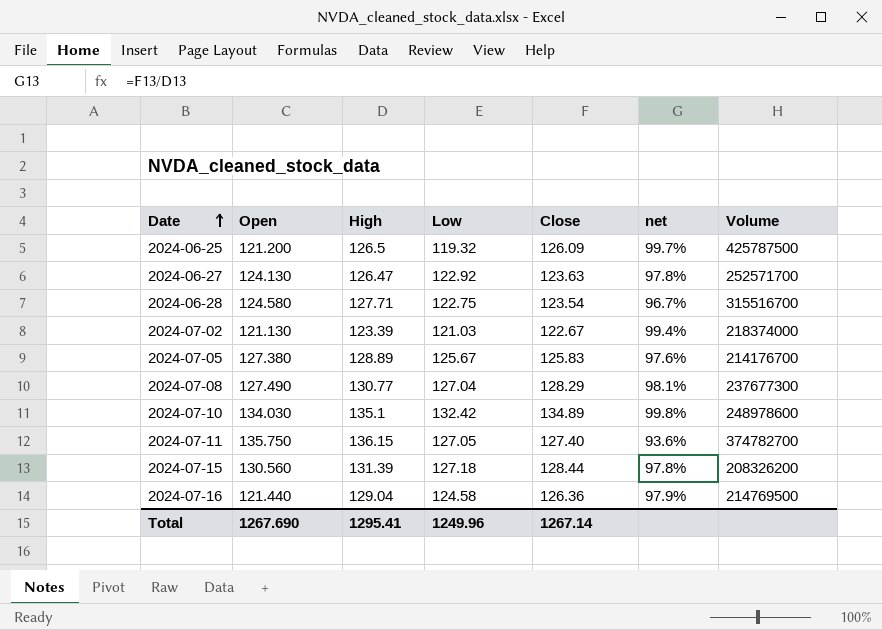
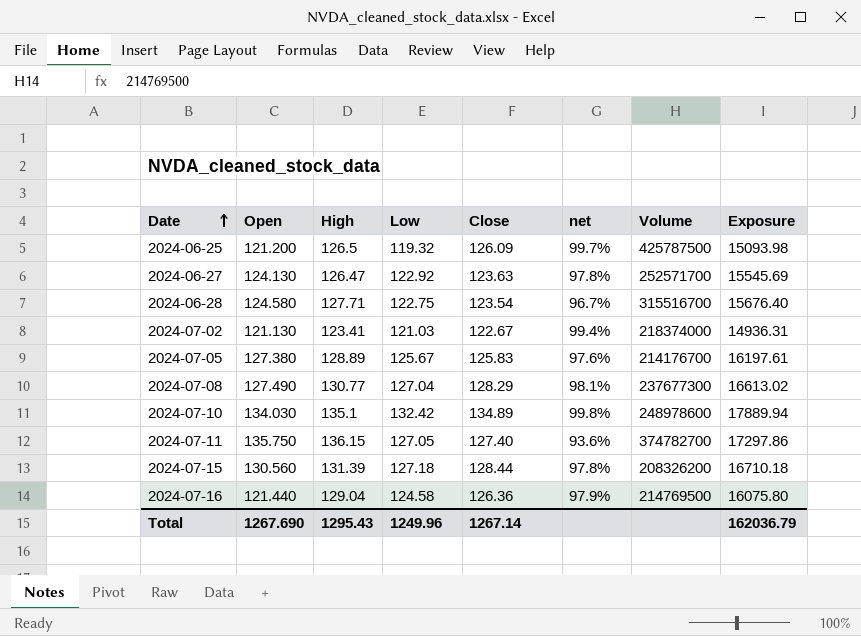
column Exposure | formula: none -> [High] * [Low]
2024-07-02 | High: 123.39 -> 123.41
Total | High: 1295.41 -> 1295.43

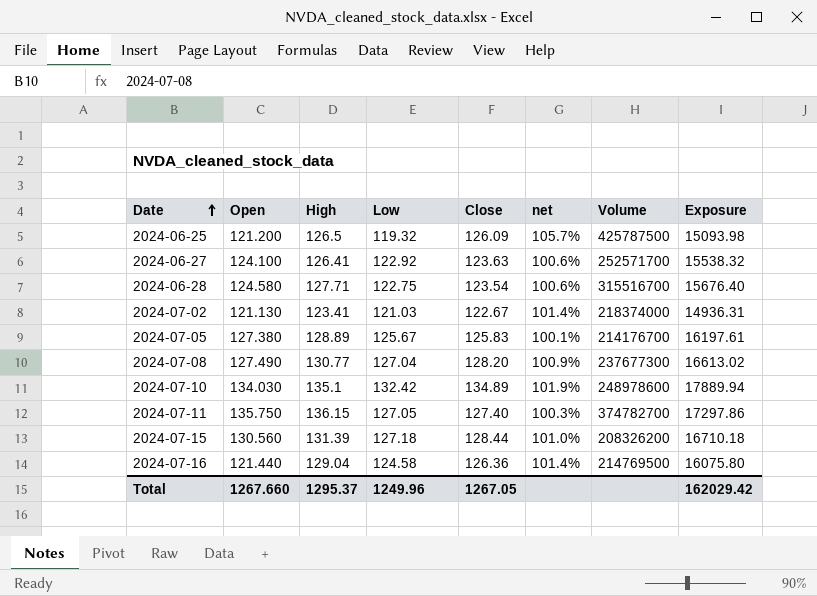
column net | formula: [Close] / [High] -> [Close] / [Low]
2024-06-27 | Open: 124.130 -> 124.100
2024-06-27 | High: 126.47 -> 126.41
2024-06-27 | Exposure: 15545.69 -> 15538.32
2024-07-08 | Close: 128.29 -> 128.20
Total | Open: 1267.690 -> 1267.660
Total | High: 1295.43 -> 1295.37
Total | Close: 1267.14 -> 1267.05
Total | Exposure: 162036.79 -> 162029.42

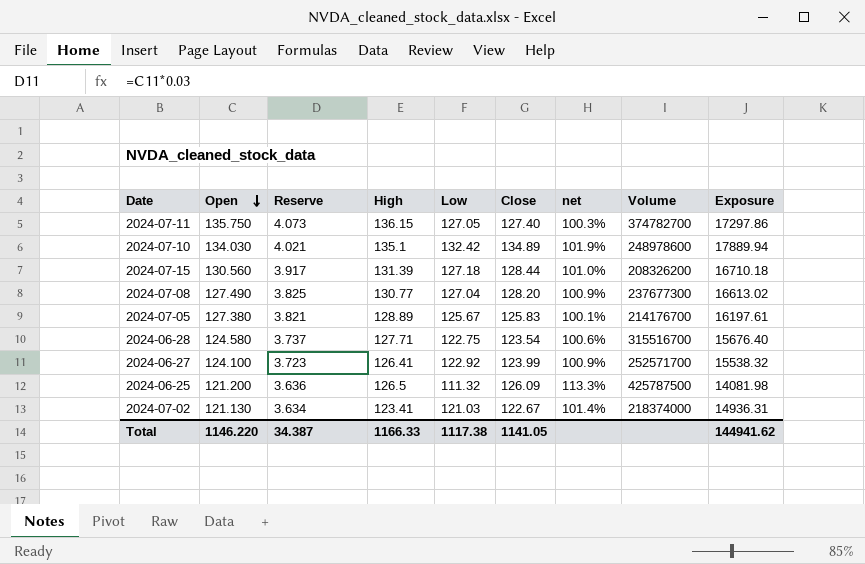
row order: Date ascending -> Open descending
column Reserve | formula: none -> [Open] * 0.03
row 2024-07-16: 121.440 | 129.04 | 124.58 | 126.36 | 101.4% | 214769500 | 16075.80 -> none
2024-06-27 | Close: 123.63 -> 123.99
2024-06-27 | net: 100.6% -> 100.9%
2024-06-25 | Low: 119.32 -> 111.32
2024-06-25 | net: 105.7% -> 113.3%
2024-06-25 | Exposure: 15093.98 -> 14081.98
Total | Open: 1267.660 -> 1146.220
Total | High: 1295.37 -> 1166.33
Total | Low: 1249.96 -> 1117.38
Total | Close: 1267.05 -> 1141.05
Total | Exposure: 162029.42 -> 144941.62

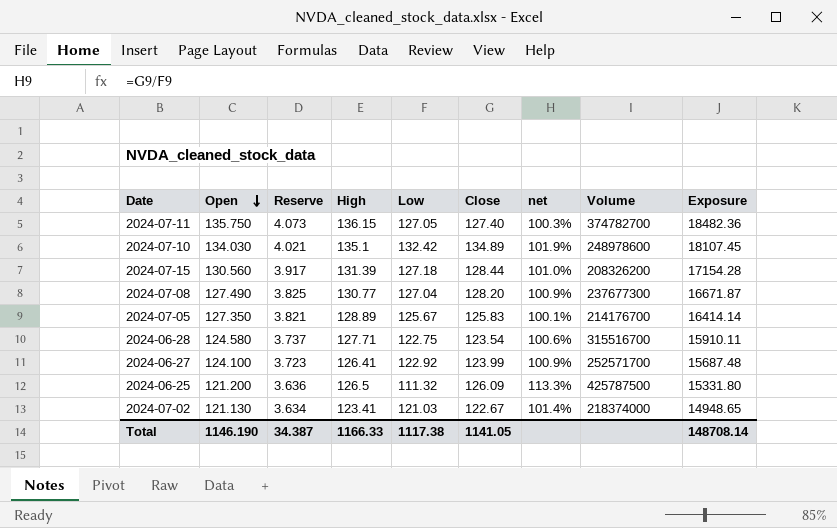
column Exposure | formula: [High] * [Low] -> [Open] * [High]
2024-07-05 | Open: 127.380 -> 127.350
Total | Open: 1146.220 -> 1146.190
Total | Exposure: 144941.62 -> 148708.14

